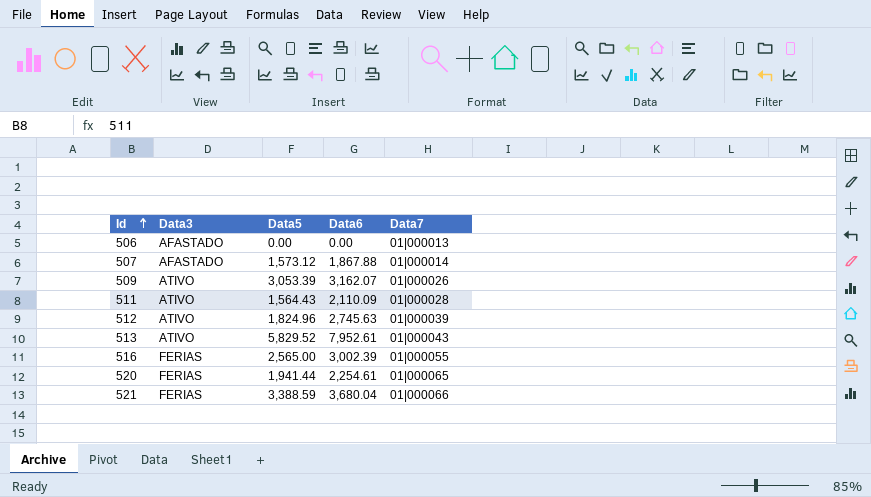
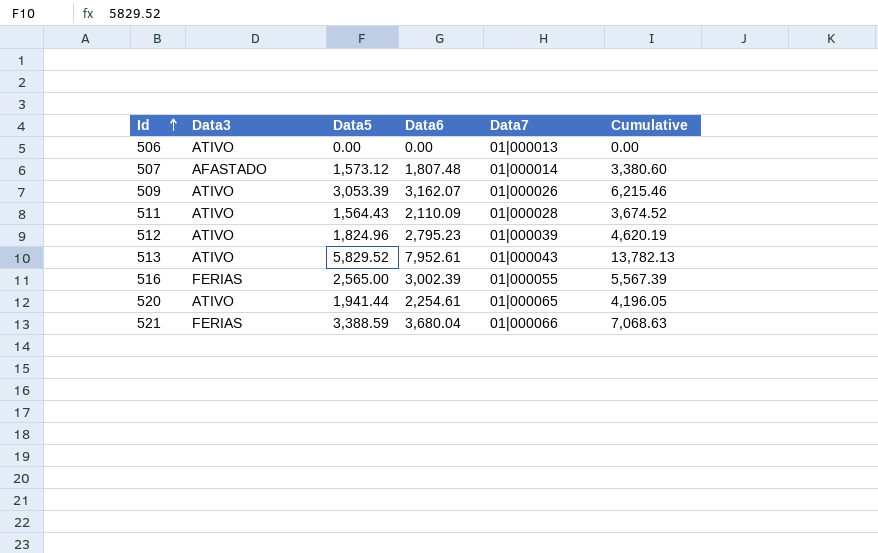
column Cumulative | formula: none -> [Data5] + [Data6]
506 | Data3: AFASTADO -> ATIVO
507 | Data6: 1,867.88 -> 1,807.48
512 | Data6: 2,745.63 -> 2,795.23
520 | Data3: FERIAS -> ATIVO

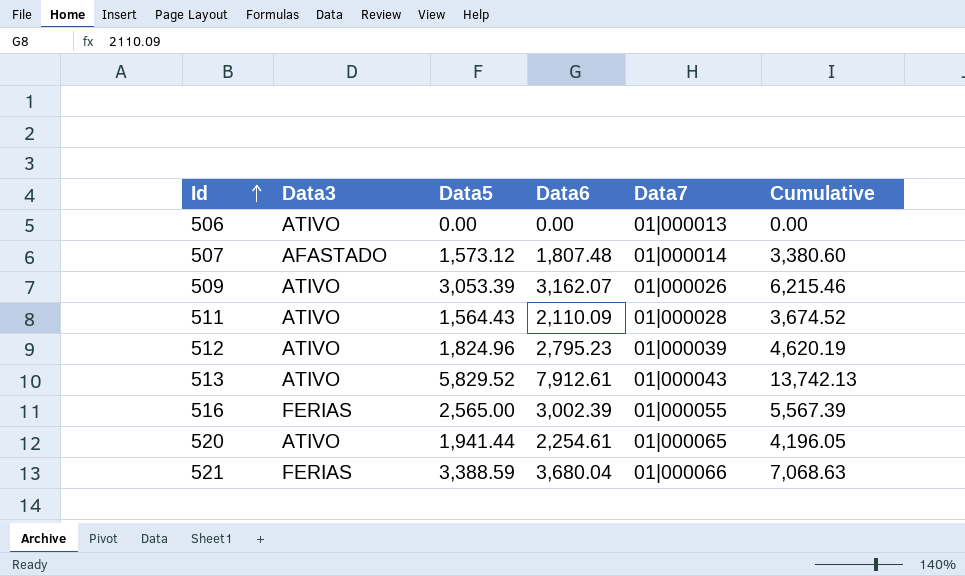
513 | Data6: 7,952.61 -> 7,912.61
513 | Cumulative: 13,782.13 -> 13,742.13

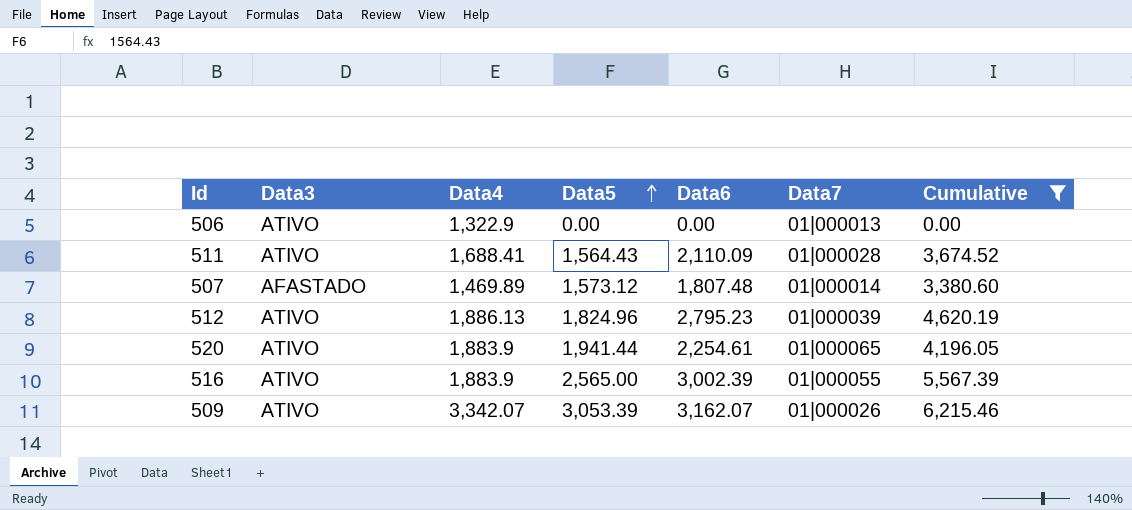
filter: none -> Cumulative <= 6,215.46
row order: Id ascending -> Data5 ascending
column Data4 | position: none -> 3
516 | Data3: FERIAS -> ATIVO

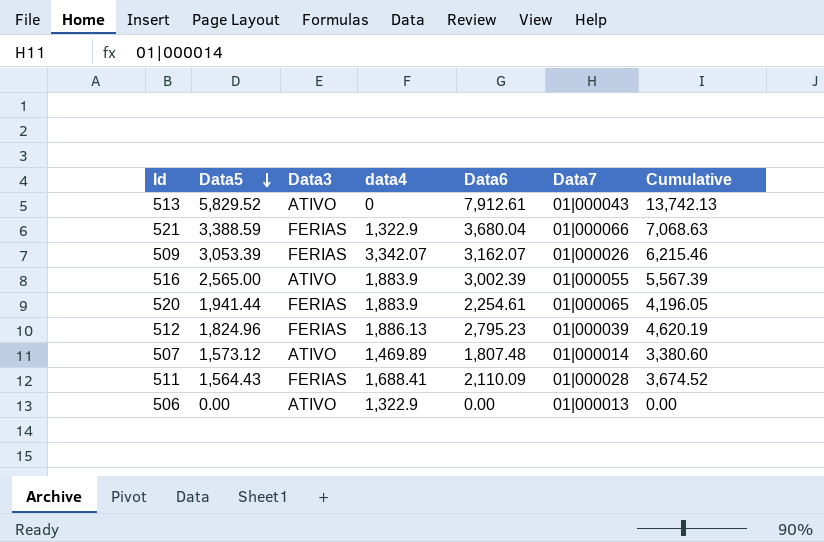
filter: Cumulative <= 6,215.46 -> none
row order: Data5 ascending -> Data5 descending
column Data5 | position: 4 -> 2
column name: Data4 -> data4
509 | Data3: ATIVO -> FERIAS
520 | Data3: ATIVO -> FERIAS
512 | Data3: ATIVO -> FERIAS
507 | Data3: AFASTADO -> ATIVO
511 | Data3: ATIVO -> FERIAS

